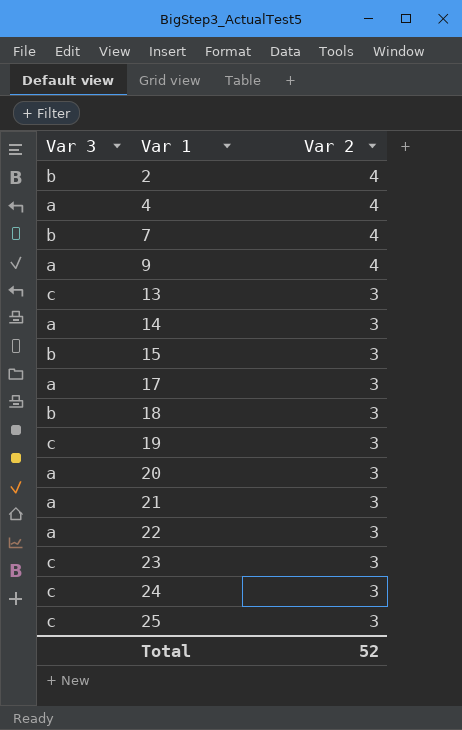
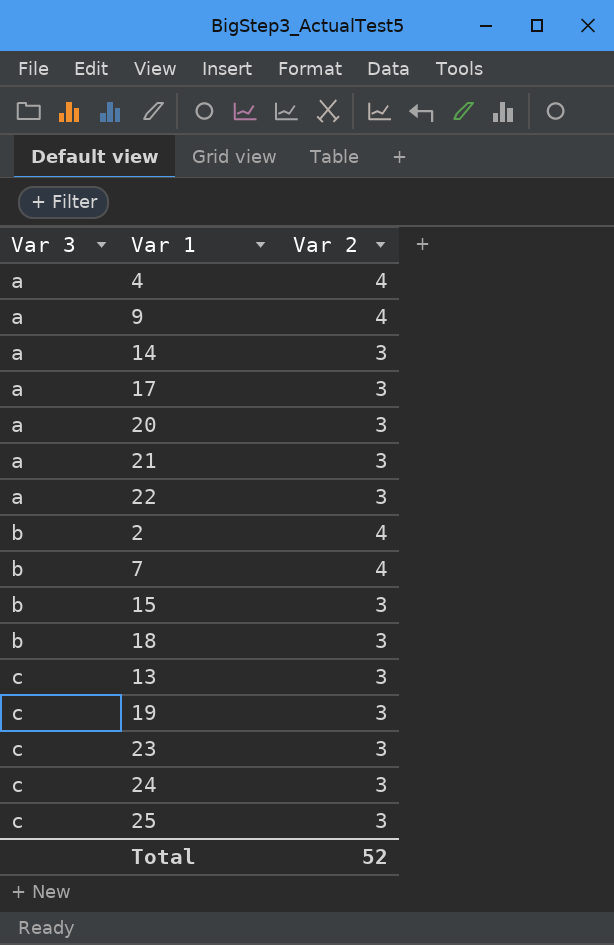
row order: Var 1 ascending -> Var 3 ascending

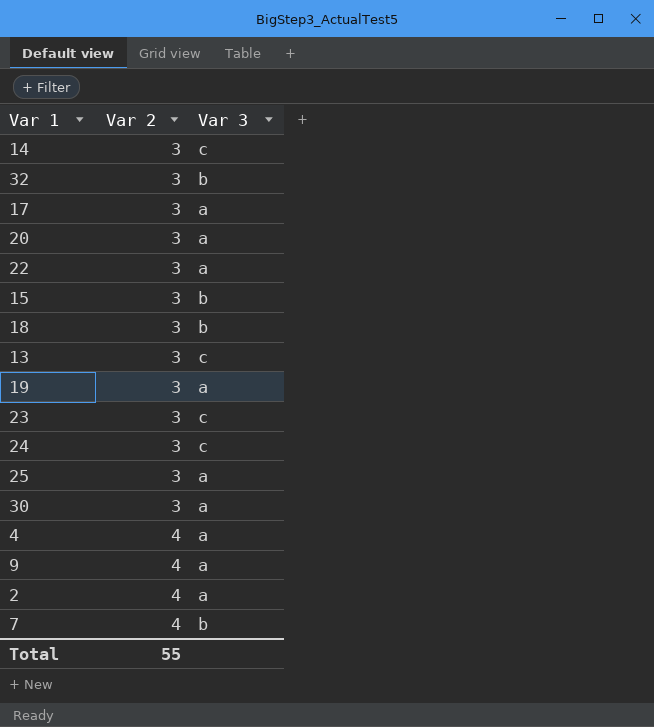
row order: Var 3 ascending -> Var 2 ascending
column Var 3 | position: 1 -> 3
row 21: a | 3 -> none
14 | Var 3: a -> c
row 32: none -> 3 | b
19 | Var 3: c -> a
25 | Var 3: c -> a
row 30: none -> 3 | a
2 | Var 3: b -> a
Total | Var 2: 52 -> 55

